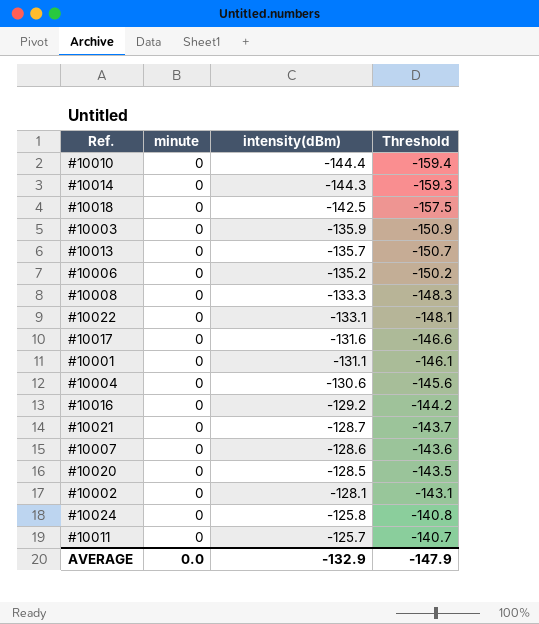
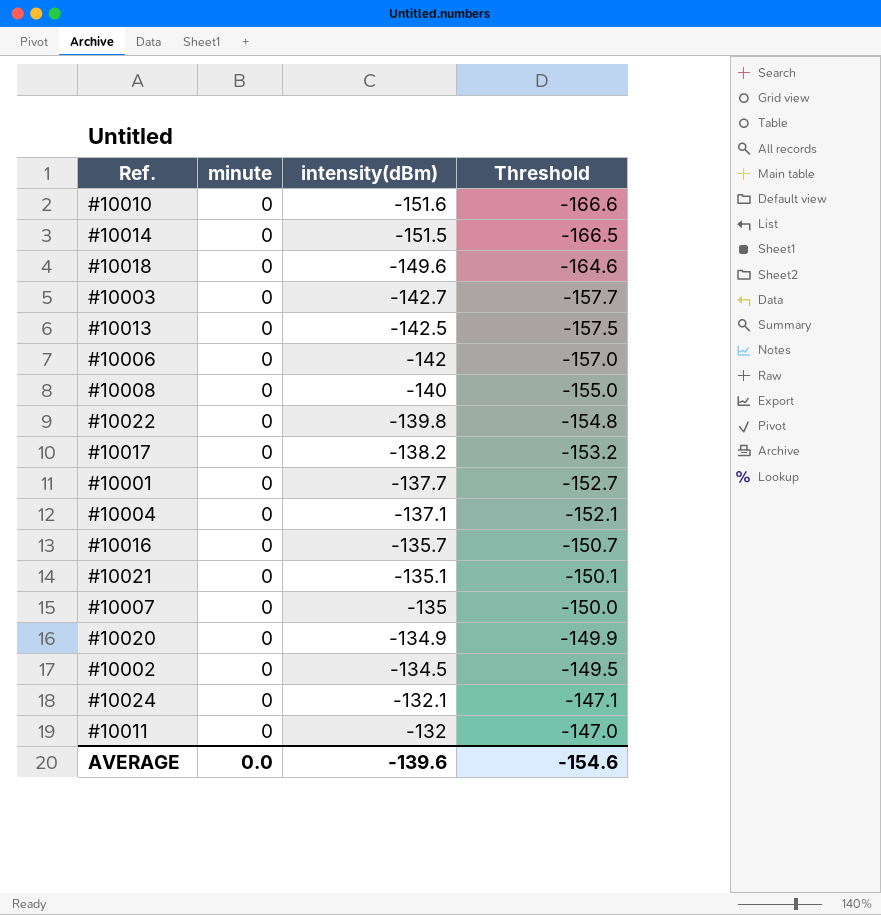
#10010 | intensity(dBm): -144.4 -> -151.6
#10010 | Threshold: -159.4 -> -166.6
#10014 | intensity(dBm): -144.3 -> -151.5
#10014 | Threshold: -159.3 -> -166.5
#10018 | intensity(dBm): -142.5 -> -149.6
#10018 | Threshold: -157.5 -> -164.6
#10003 | intensity(dBm): -135.9 -> -142.7
#10003 | Threshold: -150.9 -> -157.7
#10013 | intensity(dBm): -135.7 -> -142.5
#10013 | Threshold: -150.7 -> -157.5
#10006 | intensity(dBm): -135.2 -> -142
#10006 | Threshold: -150.2 -> -157.0
#10008 | intensity(dBm): -133.3 -> -140
#10008 | Threshold: -148.3 -> -155.0
#10022 | intensity(dBm): -133.1 -> -139.8
#10022 | Threshold: -148.1 -> -154.8
#10017 | intensity(dBm): -131.6 -> -138.2
#10017 | Threshold: -146.6 -> -153.2
#10001 | intensity(dBm): -131.1 -> -137.7
#10001 | Threshold: -146.1 -> -152.7
#10004 | intensity(dBm): -130.6 -> -137.1
#10004 | Threshold: -145.6 -> -152.1
#10016 | intensity(dBm): -129.2 -> -135.7
#10016 | Threshold: -144.2 -> -150.7
#10021 | intensity(dBm): -128.7 -> -135.1
#10021 | Threshold: -143.7 -> -150.1
#10007 | intensity(dBm): -128.6 -> -135
#10007 | Threshold: -143.6 -> -150.0
#10020 | intensity(dBm): -128.5 -> -134.9
#10020 | Threshold: -143.5 -> -149.9
#10002 | intensity(dBm): -128.1 -> -134.5
#10002 | Threshold: -143.1 -> -149.5
#10024 | intensity(dBm): -125.8 -> -132.1
#10024 | Threshold: -140.8 -> -147.1
#10011 | intensity(dBm): -125.7 -> -132
#10011 | Threshold: -140.7 -> -147.0
AVERAGE | intensity(dBm): -132.9 -> -139.6
AVERAGE | Threshold: -147.9 -> -154.6

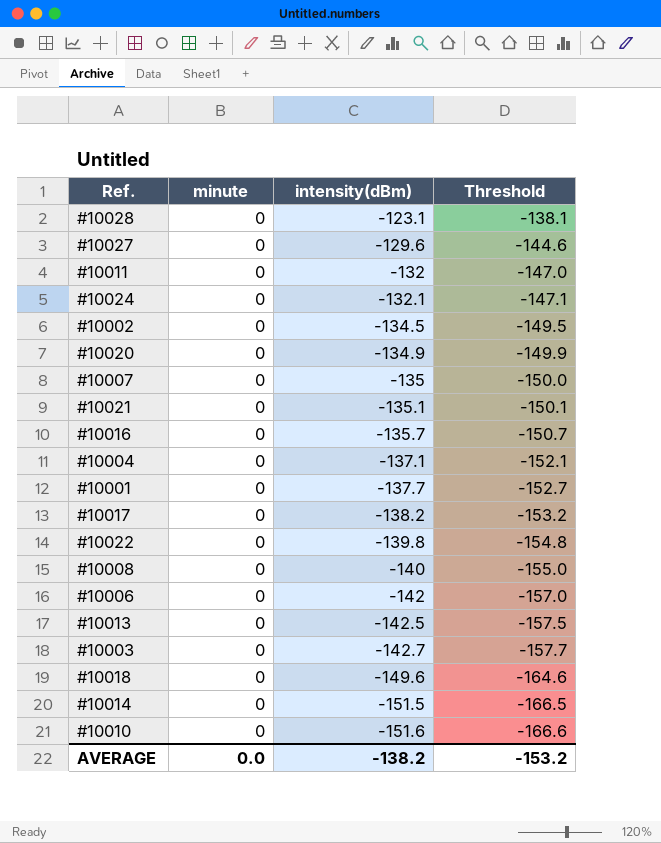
row order: intensity(dBm) ascending -> intensity(dBm) descending
row #10028: none -> 0 | -123.1 | -138.1
row #10027: none -> 0 | -129.6 | -144.6
AVERAGE | intensity(dBm): -139.6 -> -138.2
AVERAGE | Threshold: -154.6 -> -153.2

